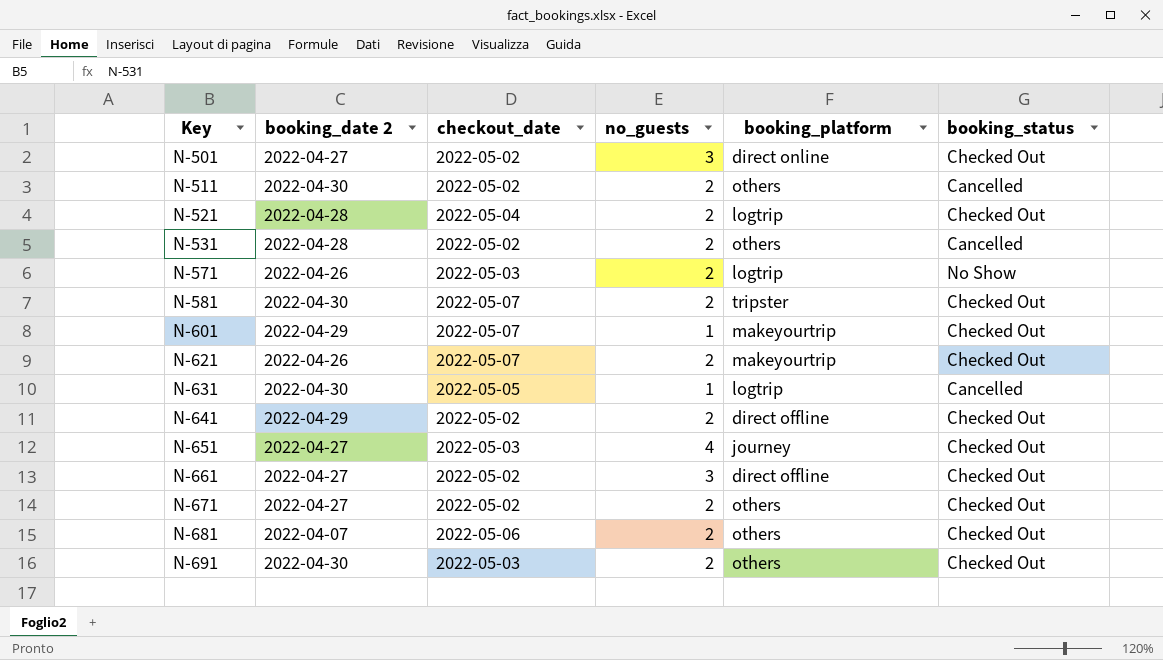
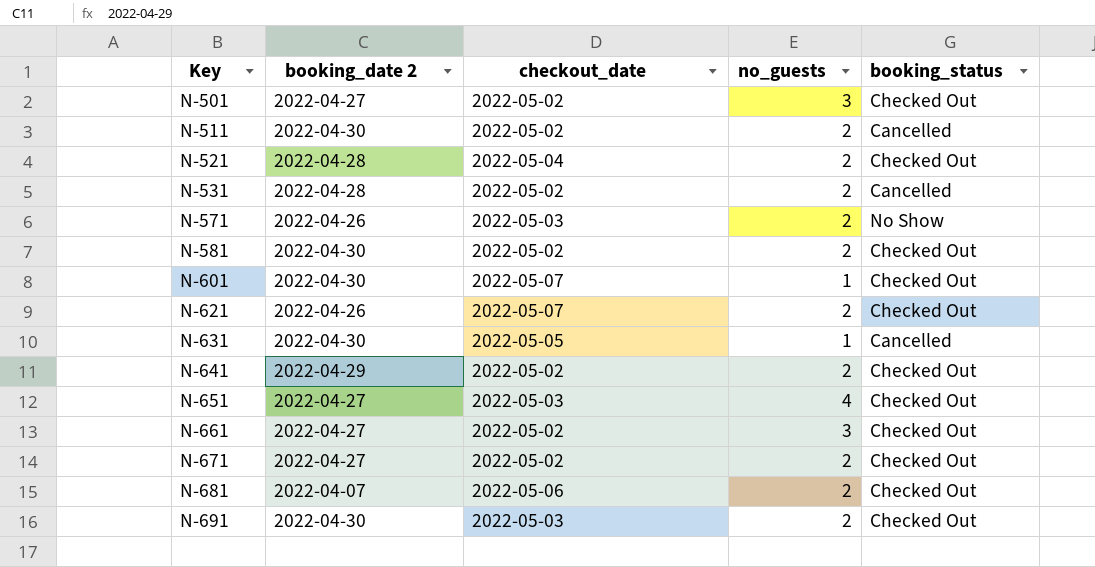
column booking_platform | position: 5 -> none
N-581 | checkout_date: 2022-05-07 -> 2022-05-02
N-601 | booking_date 2: 2022-04-29 -> 2022-04-30

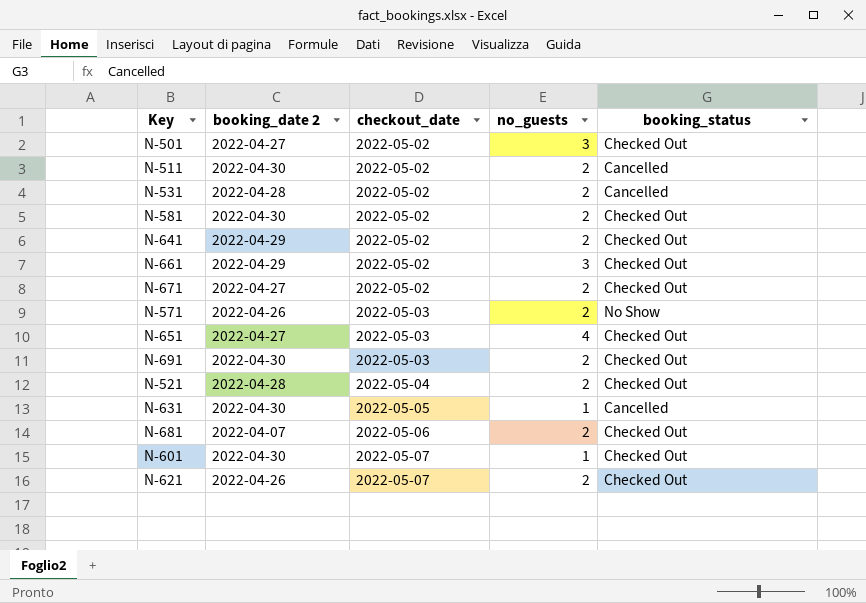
row order: Key ascending -> checkout_date ascending
N-661 | booking_date 2: 2022-04-27 -> 2022-04-29

